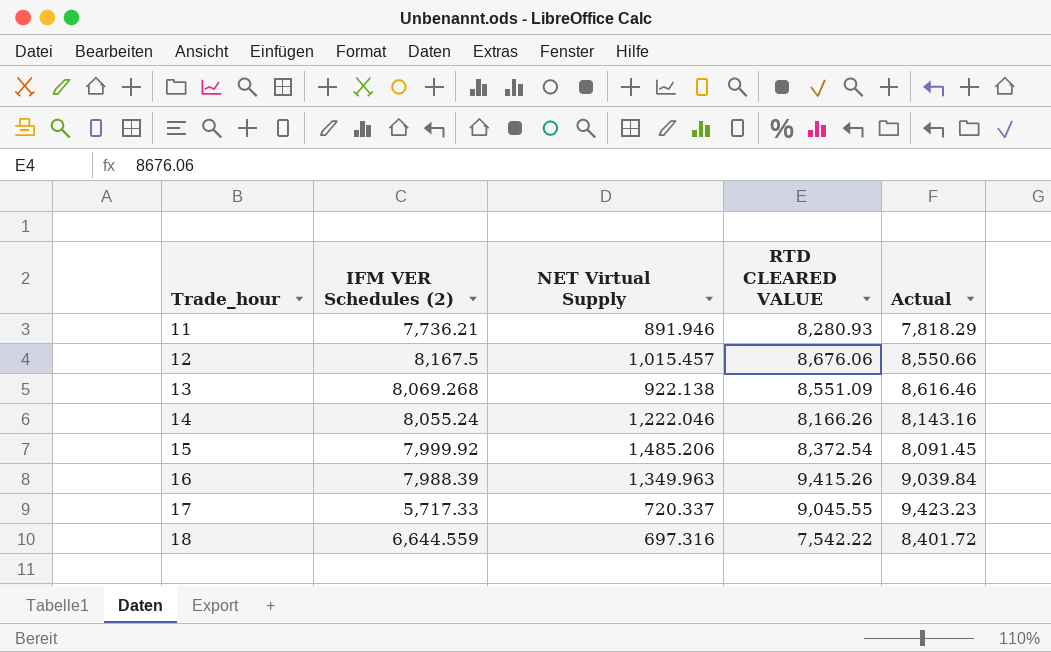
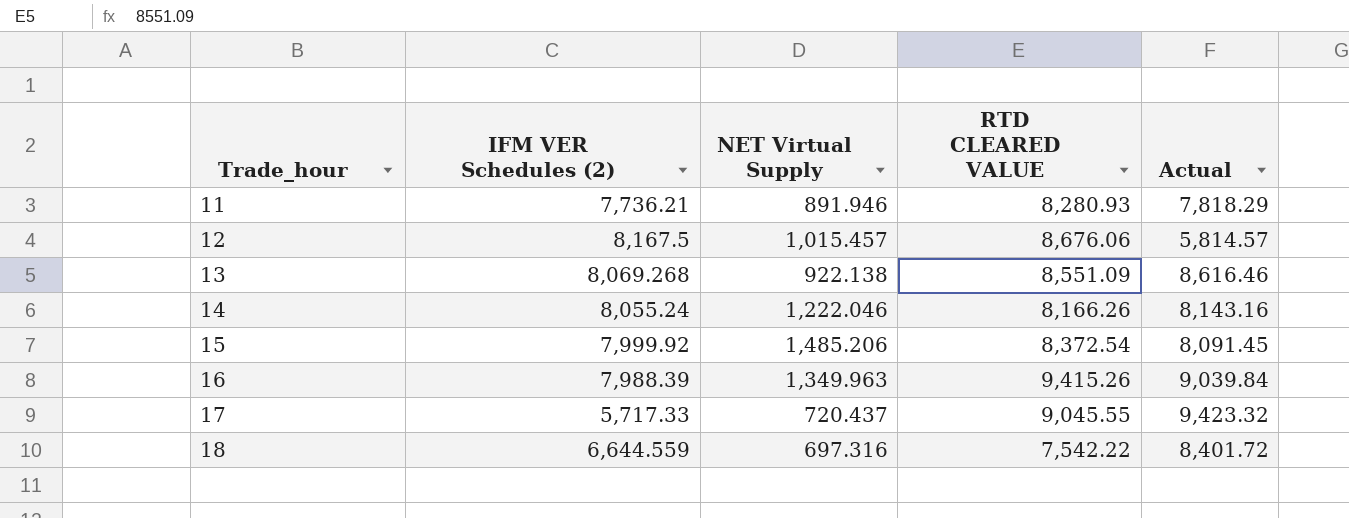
12 | Actual: 8,550.66 -> 5,814.57
17 | NET Virtual Supply: 720.337 -> 720.437
17 | Actual: 9,423.23 -> 9,423.32

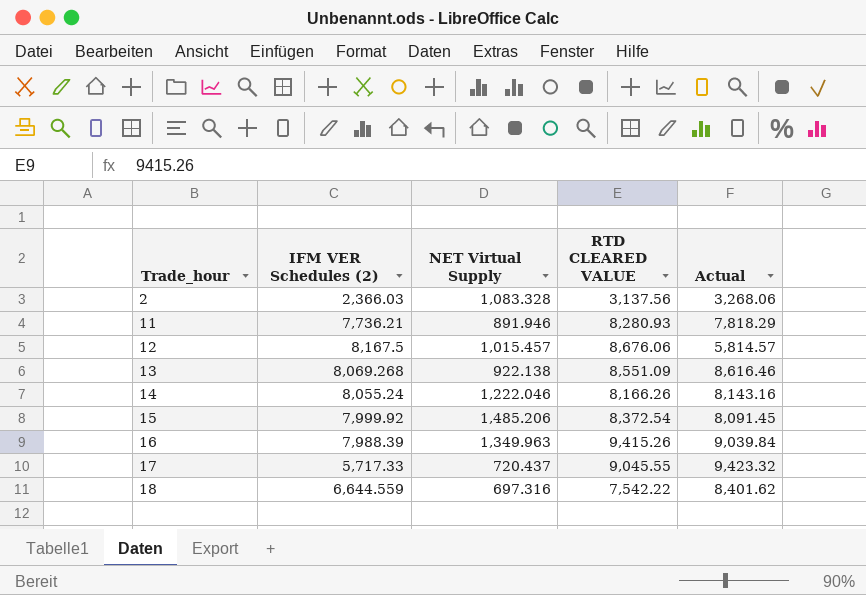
row 2: none -> 2,366.03 | 1,083.328 | 3,137.56 | 3,268.06
18 | Actual: 8,401.72 -> 8,401.62

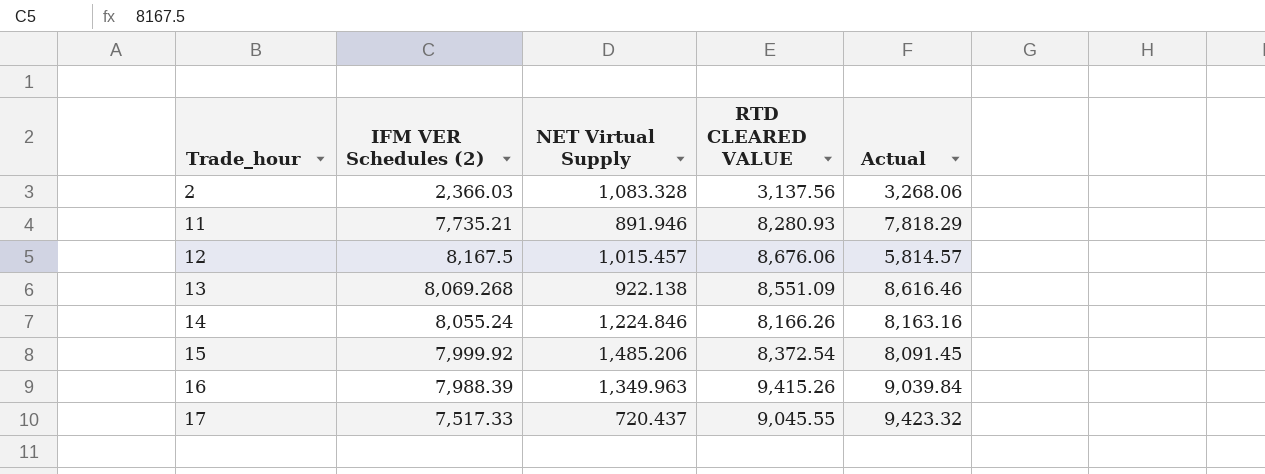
row 18: 6,644.559 | 697.316 | 7,542.22 | 8,401.62 -> none
11 | IFM VER Schedules (2): 7,736.21 -> 7,735.21
14 | NET Virtual Supply: 1,222.046 -> 1,224.846
14 | Actual: 8,143.16 -> 8,163.16
17 | IFM VER Schedules (2): 5,717.33 -> 7,517.33

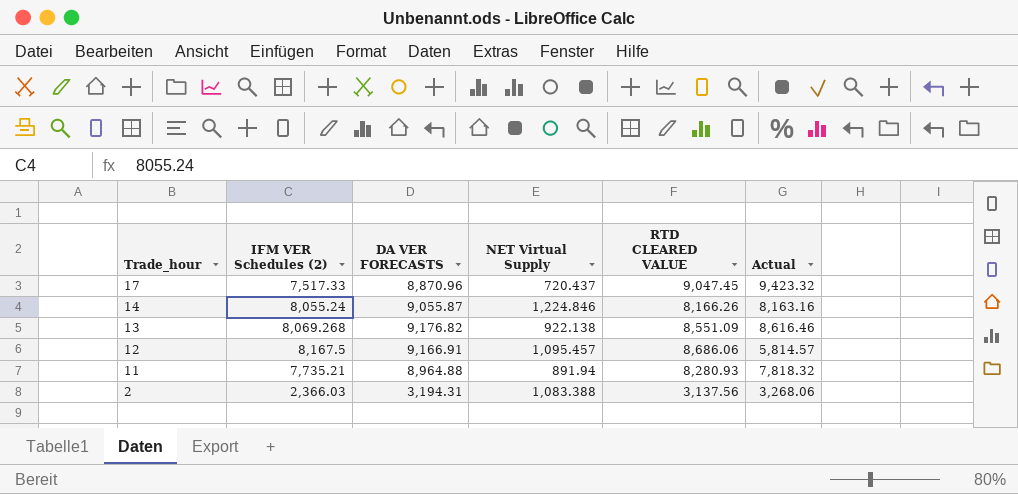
row order: Trade_hour ascending -> Trade_hour descending
column DA VER FORECASTS | position: none -> 3
row 15: 7,999.92 | 1,485.206 | 8,372.54 | 8,091.45 -> none
row 16: 7,988.39 | 1,349.963 | 9,415.26 | 9,039.84 -> none
17 | RTD CLEARED VALUE: 9,045.55 -> 9,047.45
12 | NET Virtual Supply: 1,015.457 -> 1,095.457
12 | RTD CLEARED VALUE: 8,676.06 -> 8,686.06
11 | NET Virtual Supply: 891.946 -> 891.94
11 | Actual: 7,818.29 -> 7,818.32
2 | NET Virtual Supply: 1,083.328 -> 1,083.388

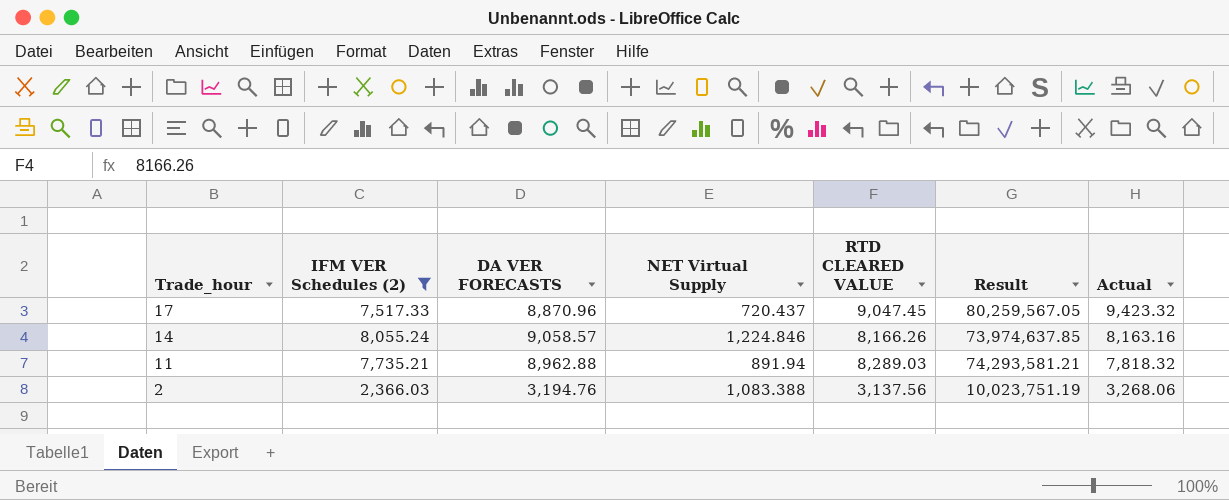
filter: none -> IFM VER Schedules (2) <= 8,055.24
column Result | formula: none -> [DA VER FORECASTS] * [RTD CLEARED VALUE]
14 | DA VER FORECASTS: 9,055.87 -> 9,058.57
11 | DA VER FORECASTS: 8,964.88 -> 8,962.88
11 | RTD CLEARED VALUE: 8,280.93 -> 8,289.03
2 | DA VER FORECASTS: 3,194.31 -> 3,194.76

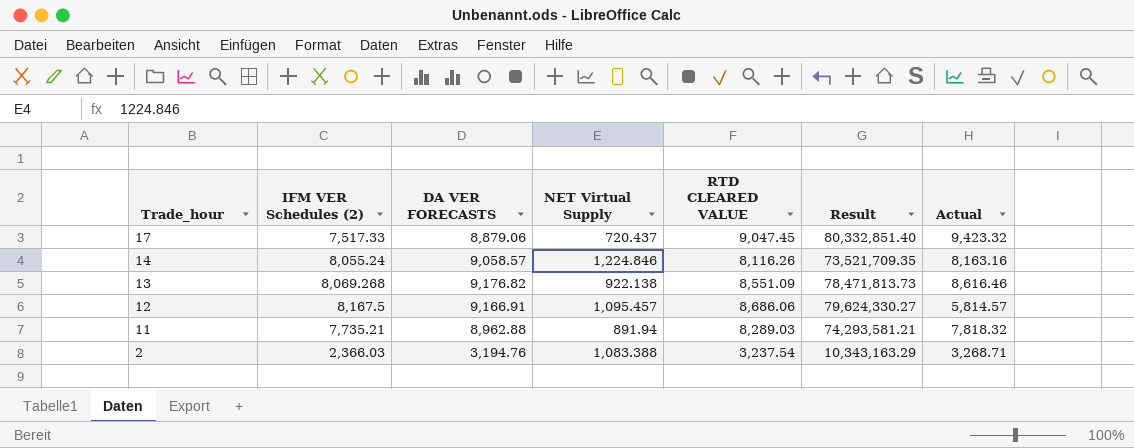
filter: IFM VER Schedules (2) <= 8,055.24 -> none
17 | DA VER FORECASTS: 8,870.96 -> 8,879.06
17 | Result: 80,259,567.05 -> 80,332,851.40
14 | RTD CLEARED VALUE: 8,166.26 -> 8,116.26
14 | Result: 73,974,637.85 -> 73,521,709.35
2 | RTD CLEARED VALUE: 3,137.56 -> 3,237.54
2 | Result: 10,023,751.19 -> 10,343,163.29
2 | Actual: 3,268.06 -> 3,268.71

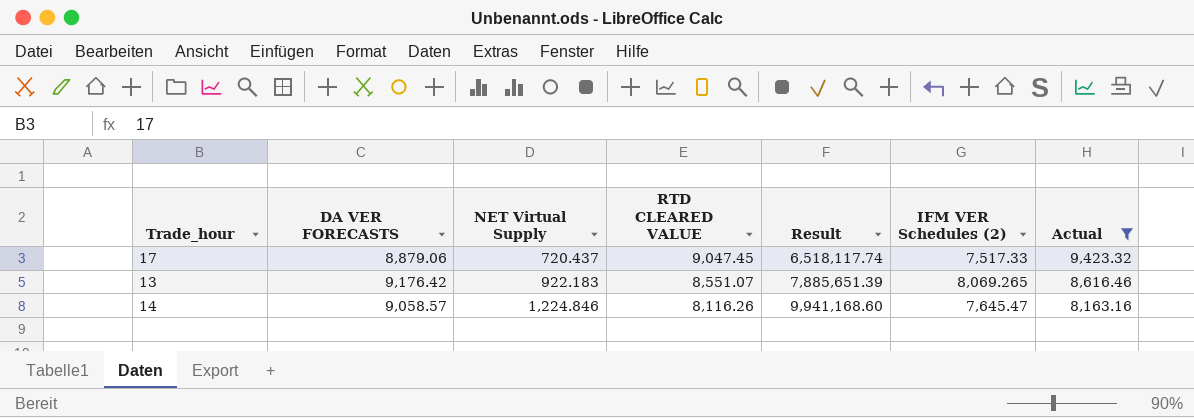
filter: none -> Actual >= 8,163.16
row order: Trade_hour descending -> NET Virtual Supply ascending
column Result | formula: [DA VER FORECASTS] * [RTD CLEARED VALUE] -> [NET Virtual Supply] * [RTD CLEARED VALUE]
column IFM VER Schedules (2) | position: 2 -> 6
13 | DA VER FORECASTS: 9,176.82 -> 9,176.42
13 | NET Virtual Supply: 922.138 -> 922.183
13 | RTD CLEARED VALUE: 8,551.09 -> 8,551.07
13 | IFM VER Schedules (2): 8,069.268 -> 8,069.265
14 | IFM VER Schedules (2): 8,055.24 -> 7,645.47

